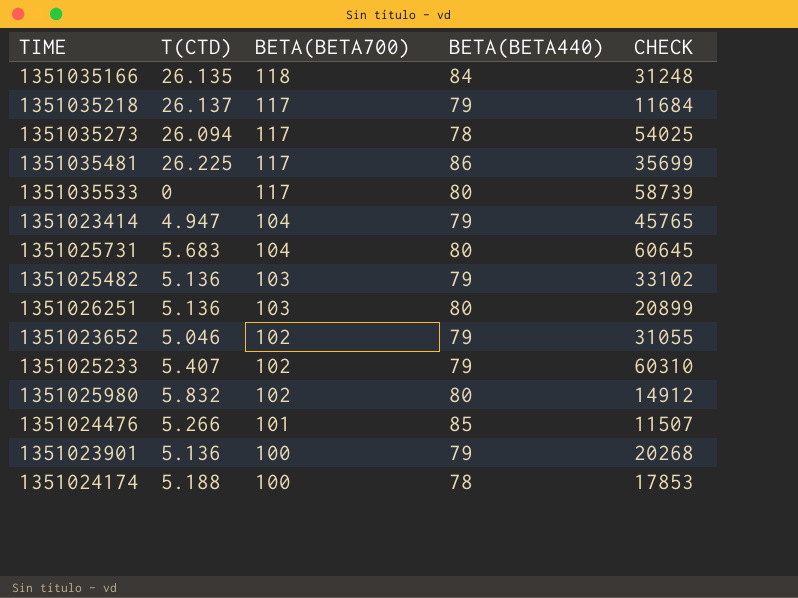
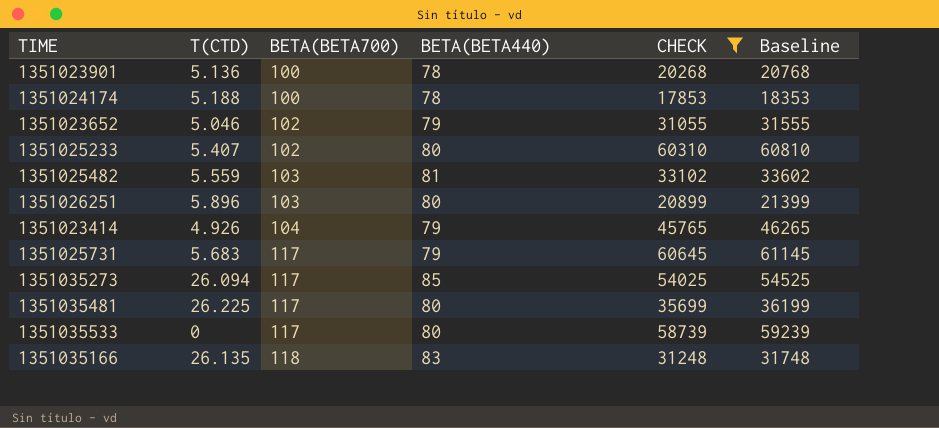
filter: none -> CHECK >= 17853
row order: BETA(BETA700) descending -> BETA(BETA700) ascending
column Baseline | formula: none -> [CHECK] + 500
1351023901 | BETA(BETA440): 79 -> 78
1351025233 | BETA(BETA440): 79 -> 80
1351025482 | T(CTD): 5.136 -> 5.559
1351025482 | BETA(BETA440): 79 -> 81
1351026251 | T(CTD): 5.136 -> 5.896
1351023414 | T(CTD): 4.947 -> 4.926
1351025731 | BETA(BETA700): 104 -> 117
1351025731 | BETA(BETA440): 80 -> 79
1351035273 | BETA(BETA440): 78 -> 85
1351035481 | BETA(BETA440): 86 -> 80
1351035166 | BETA(BETA440): 84 -> 83

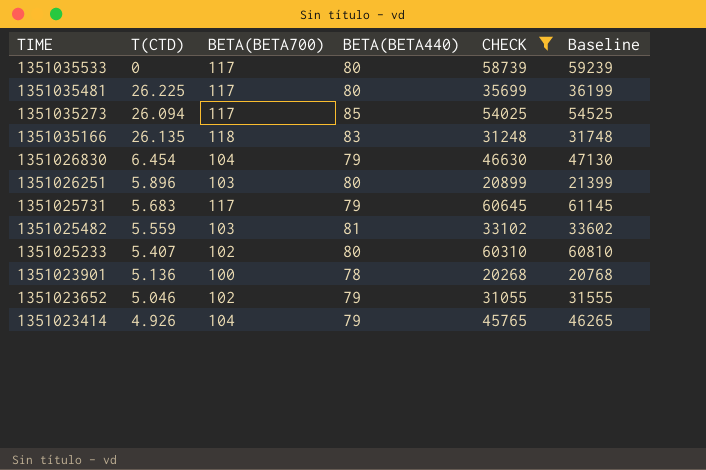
row order: BETA(BETA700) ascending -> TIME descending
row 1351024174: 5.188 | 100 | 78 | 17853 | 18353 -> none
row 1351026830: none -> 6.454 | 104 | 79 | 46630 | 47130

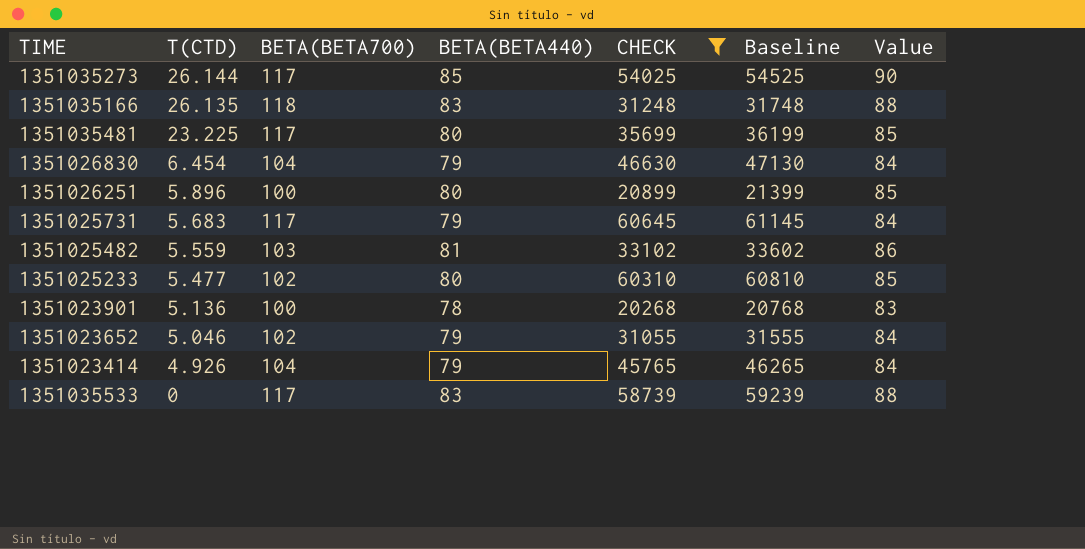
row order: TIME descending -> T(CTD) descending
column Value | formula: none -> [BETA(BETA440)] + 5
1351035273 | T(CTD): 26.094 -> 26.144
1351035481 | T(CTD): 26.225 -> 23.225
1351026251 | BETA(BETA700): 103 -> 100
1351025233 | T(CTD): 5.407 -> 5.477
1351035533 | BETA(BETA440): 80 -> 83

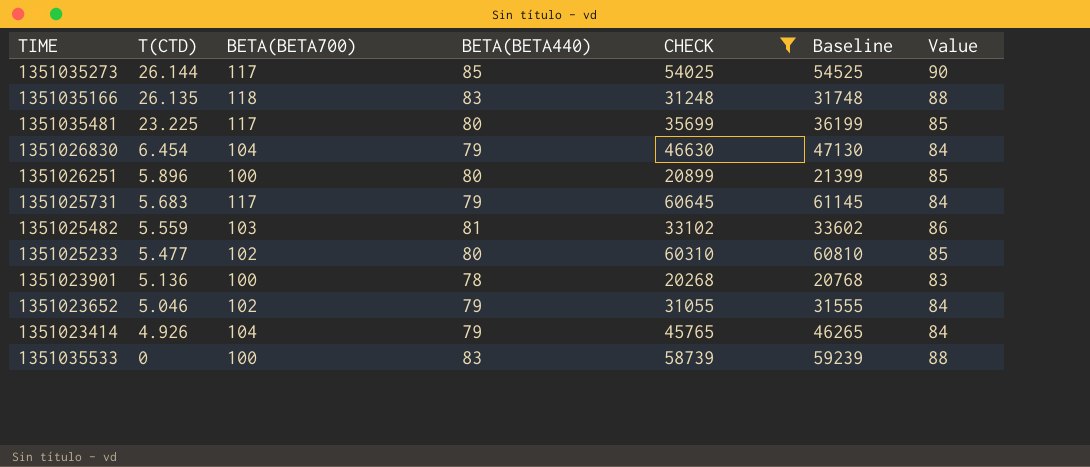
1351035533 | BETA(BETA700): 117 -> 100

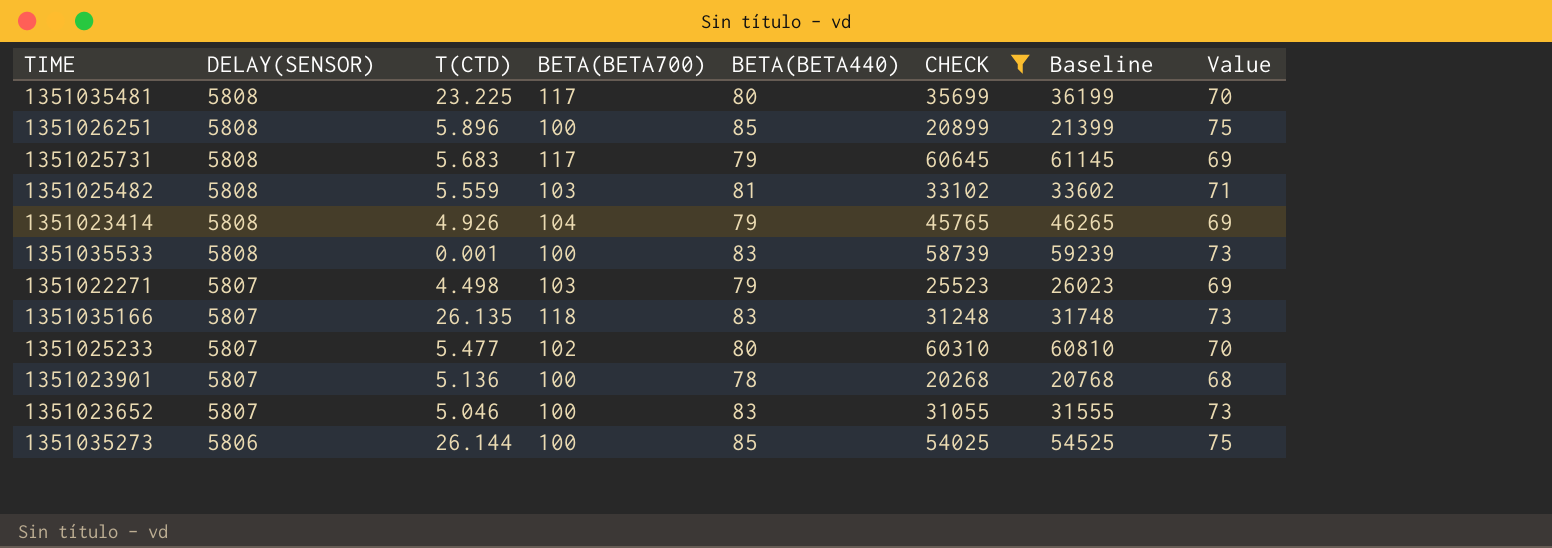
row order: T(CTD) descending -> DELAY(SENSOR) descending
column DELAY(SENSOR) | position: none -> 2
column Value | formula: [BETA(BETA440)] + 5 -> [BETA(BETA440)] - 10
row 1351026830: 6.454 | 104 | 79 | 46630 | 47130 | 84 -> none
1351026251 | BETA(BETA440): 80 -> 85
1351035533 | T(CTD): 0 -> 0.001
row 1351022271: none -> 5807 | 4.498 | 103 | 79 | 25523 | 26023 | 69
1351023652 | BETA(BETA700): 102 -> 100
1351023652 | BETA(BETA440): 79 -> 83
1351035273 | BETA(BETA700): 117 -> 100

